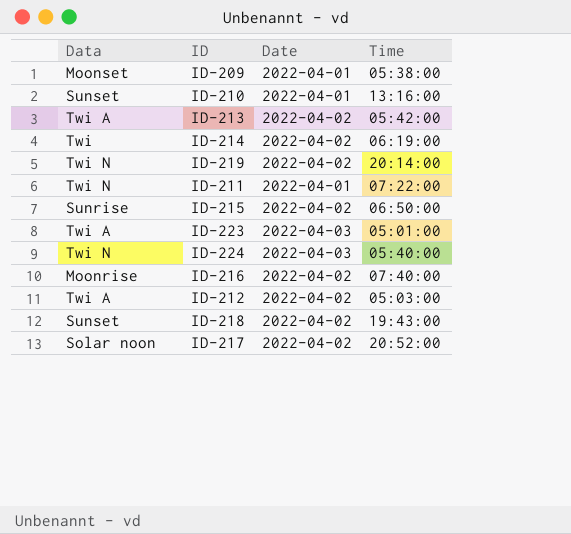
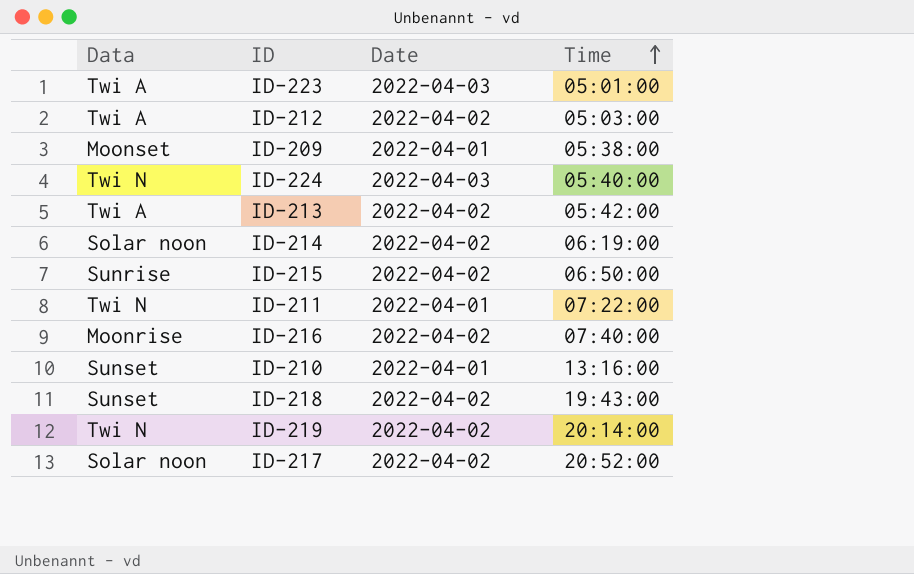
row order: none -> Time ascending
ID-214 | Data: Twi -> Solar noon

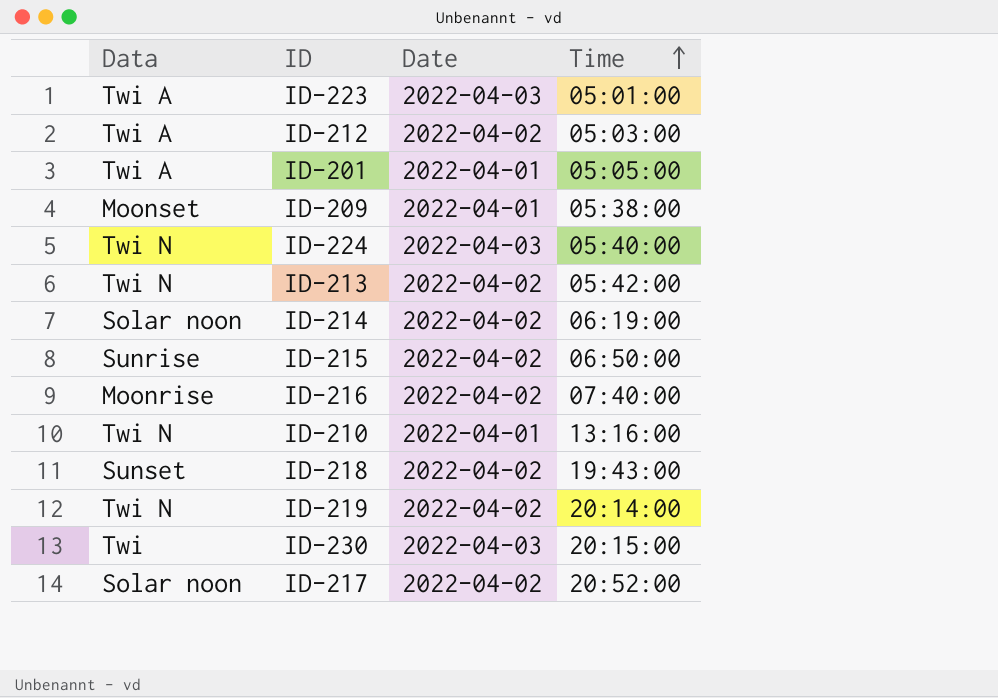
row ID-211: Twi N | 2022-04-01 | 07:22:00 -> none
row ID-201: none -> Twi A | 2022-04-01 | 05:05:00
ID-213 | Data: Twi A -> Twi N
ID-210 | Data: Sunset -> Twi N
row ID-230: none -> Twi | 2022-04-03 | 20:15:00

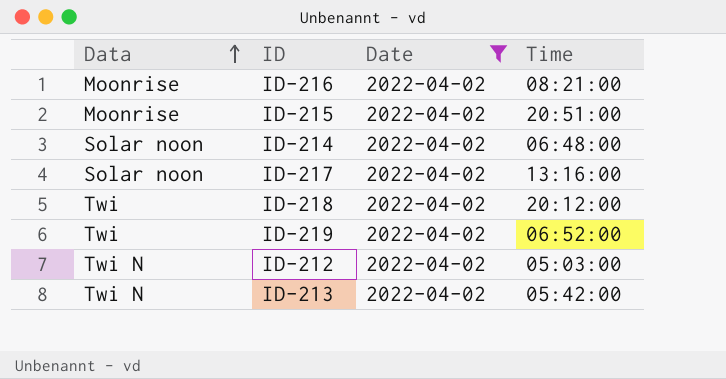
filter: none -> Date = 2022-04-02
row order: Time ascending -> Data ascending
ID-216 | Time: 07:40:00 -> 08:21:00
ID-215 | Data: Sunrise -> Moonrise
ID-215 | Time: 06:50:00 -> 20:51:00
ID-214 | Time: 06:19:00 -> 06:48:00
ID-217 | Time: 20:52:00 -> 13:16:00
ID-218 | Data: Sunset -> Twi
ID-218 | Time: 19:43:00 -> 20:12:00
ID-219 | Data: Twi N -> Twi
ID-219 | Time: 20:14:00 -> 06:52:00
ID-212 | Data: Twi A -> Twi N

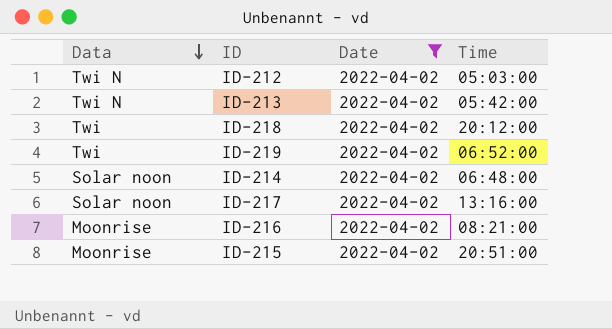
row order: Data ascending -> Data descending

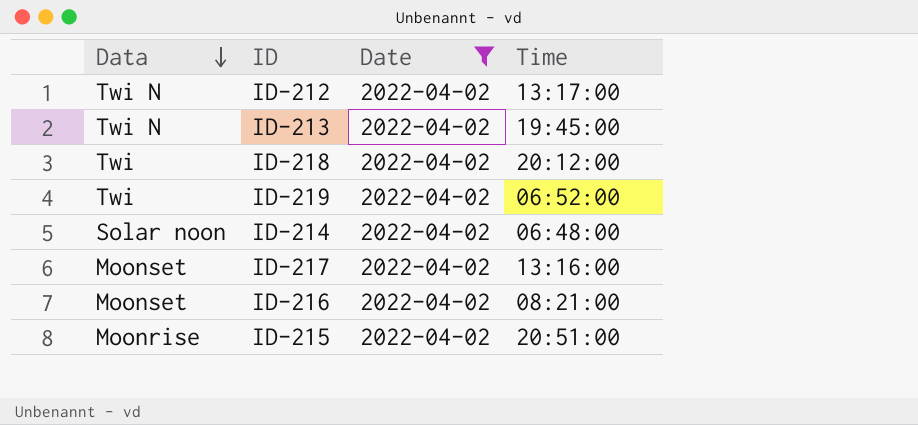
ID-212 | Time: 05:03:00 -> 13:17:00
ID-213 | Time: 05:42:00 -> 19:45:00
ID-217 | Data: Solar noon -> Moonset
ID-216 | Data: Moonrise -> Moonset

